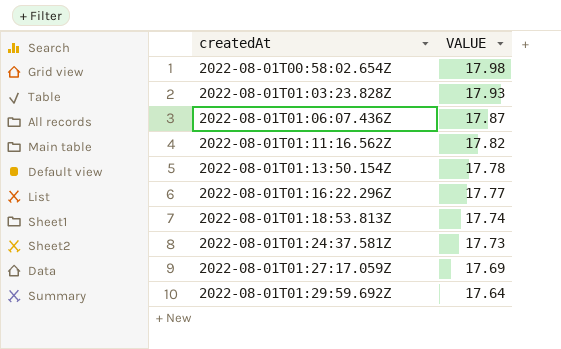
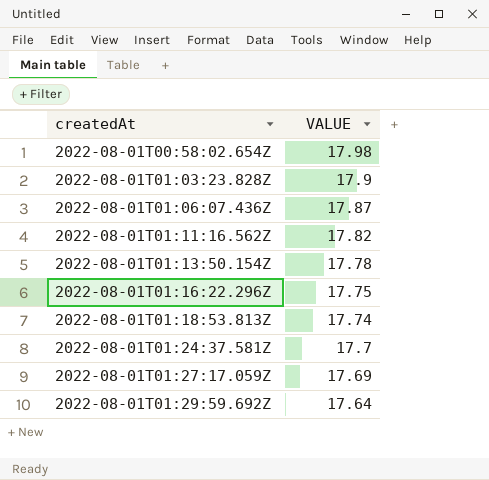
2022-08-01T01:03:23.828Z | VALUE: 17.93 -> 17.9
2022-08-01T01:16:22.296Z | VALUE: 17.77 -> 17.75
2022-08-01T01:24:37.581Z | VALUE: 17.73 -> 17.7

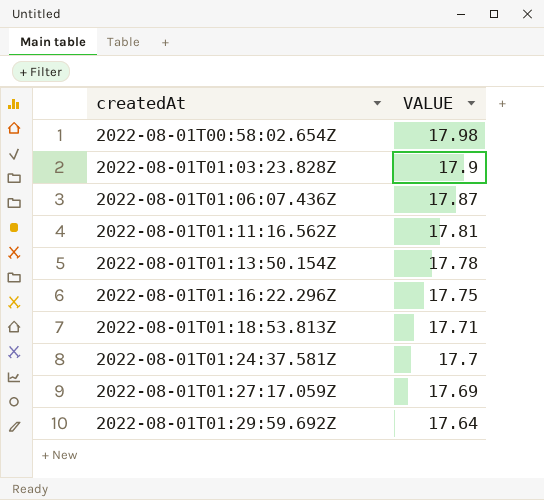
2022-08-01T01:11:16.562Z | VALUE: 17.82 -> 17.81
2022-08-01T01:18:53.813Z | VALUE: 17.74 -> 17.71

